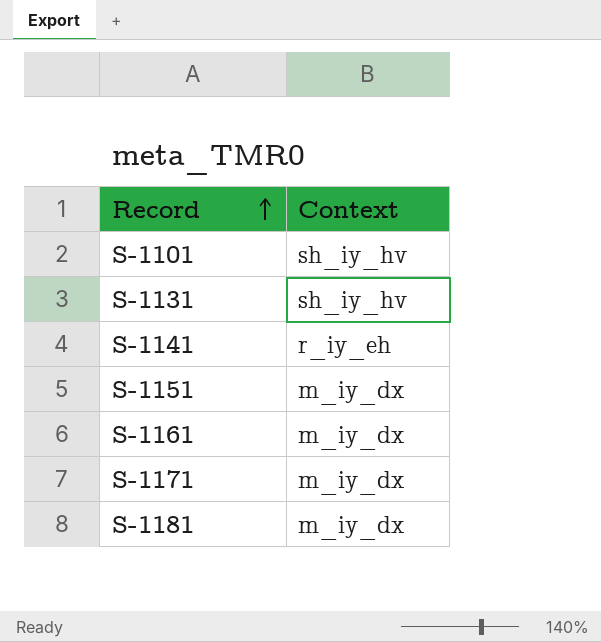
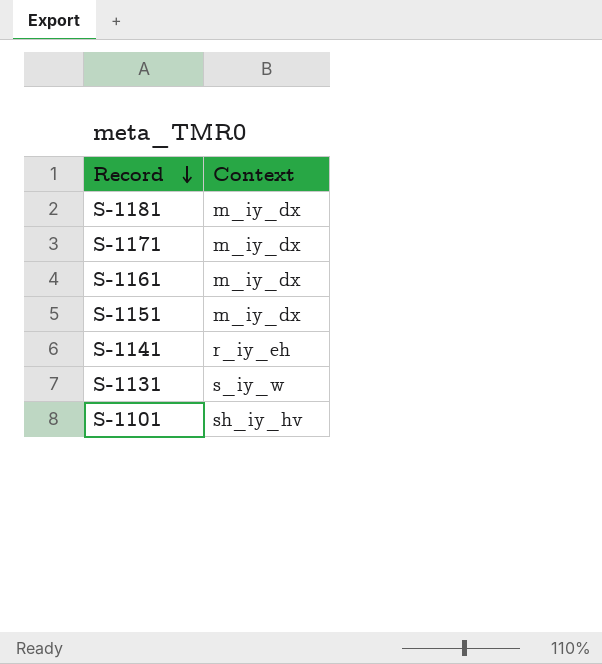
row order: Record ascending -> Record descending
S-1131 | Context: sh_iy_hv -> s_iy_w

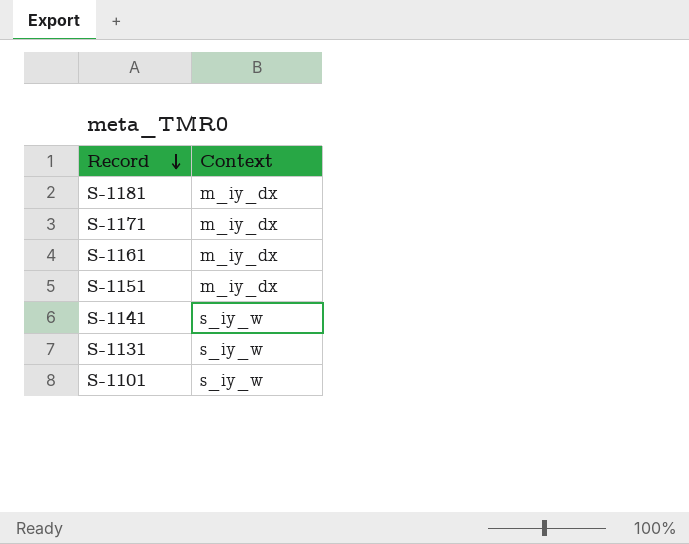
S-1141 | Context: r_iy_eh -> s_iy_w
S-1101 | Context: sh_iy_hv -> s_iy_w

